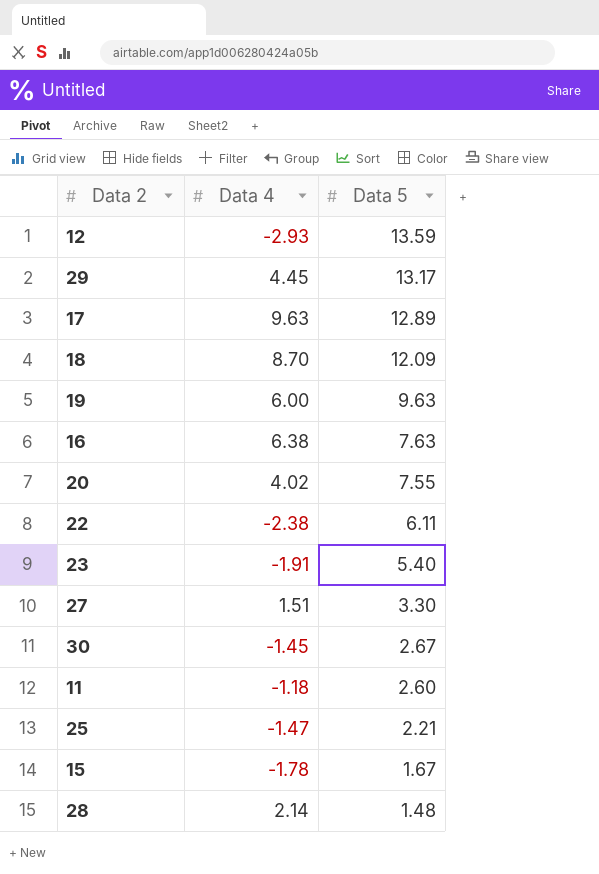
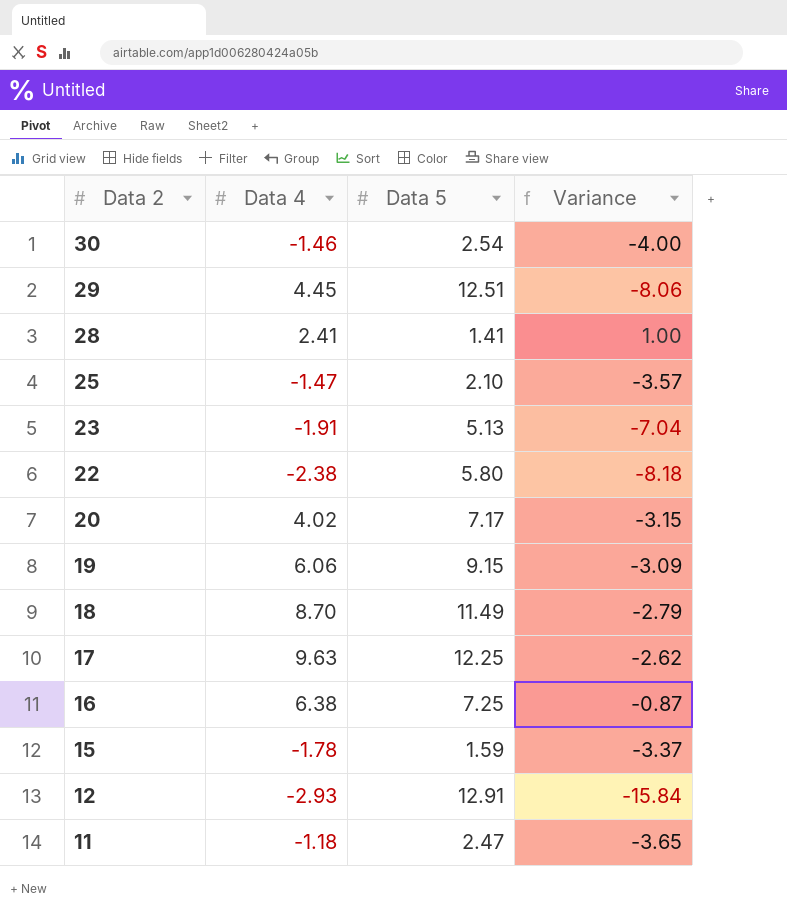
row order: Data 5 descending -> Data 2 descending
column Variance | formula: none -> [Data 4] - [Data 5]
row 27: 1.51 | 3.30 -> none
30 | Data 4: -1.45 -> -1.46
30 | Data 5: 2.67 -> 2.54
29 | Data 5: 13.17 -> 12.51
28 | Data 4: 2.14 -> 2.41
28 | Data 5: 1.48 -> 1.41
25 | Data 5: 2.21 -> 2.10
23 | Data 5: 5.40 -> 5.13
22 | Data 5: 6.11 -> 5.80
20 | Data 5: 7.55 -> 7.17
19 | Data 4: 6.00 -> 6.06
19 | Data 5: 9.63 -> 9.15
18 | Data 5: 12.09 -> 11.49
17 | Data 5: 12.89 -> 12.25
16 | Data 5: 7.63 -> 7.25
15 | Data 5: 1.67 -> 1.59
12 | Data 5: 13.59 -> 12.91
11 | Data 5: 2.60 -> 2.47

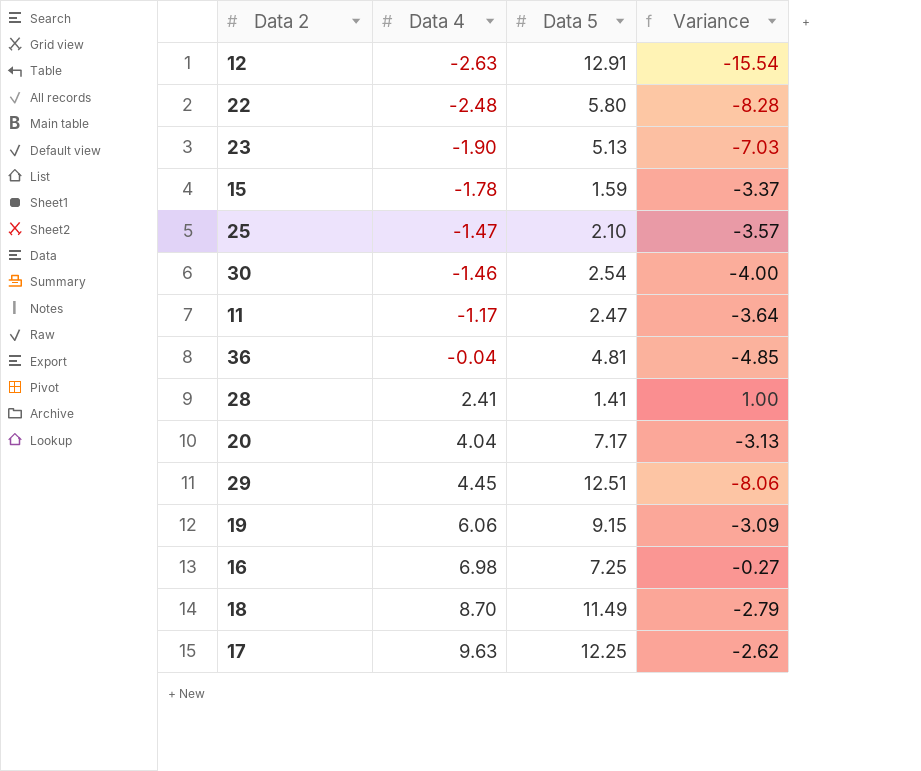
row order: Data 2 descending -> Data 4 ascending
12 | Data 4: -2.93 -> -2.63
12 | Variance: -15.84 -> -15.54
22 | Data 4: -2.38 -> -2.48
22 | Variance: -8.18 -> -8.28
23 | Data 4: -1.91 -> -1.90
23 | Variance: -7.04 -> -7.03
11 | Data 4: -1.18 -> -1.17
11 | Variance: -3.65 -> -3.64
row 36: none -> -0.04 | 4.81 | -4.85
20 | Data 4: 4.02 -> 4.04
20 | Variance: -3.15 -> -3.13
16 | Data 4: 6.38 -> 6.98
16 | Variance: -0.87 -> -0.27

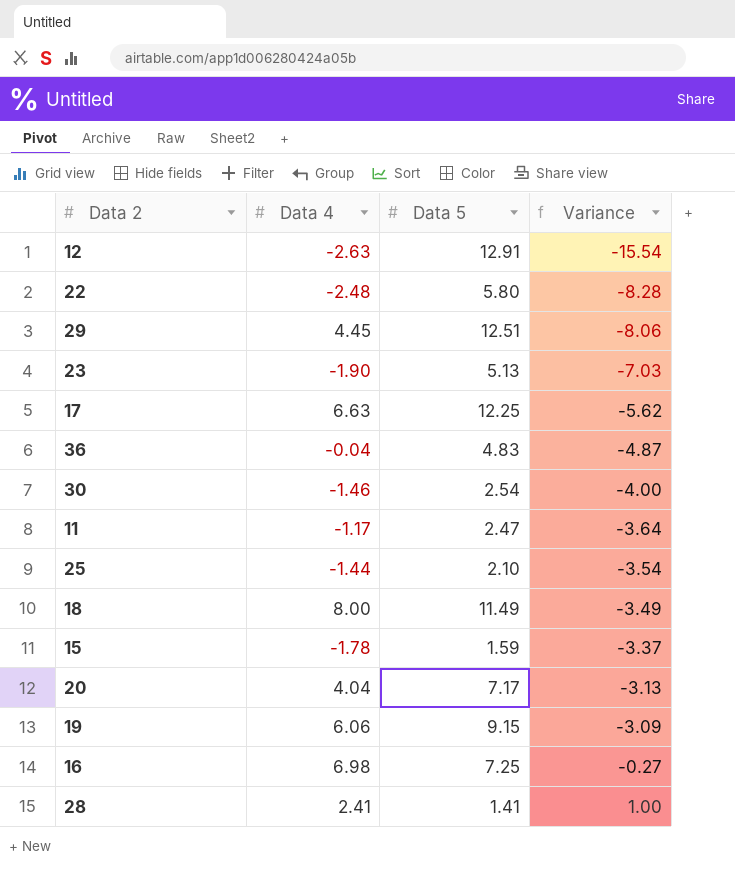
row order: Data 4 ascending -> Variance ascending
17 | Data 4: 9.63 -> 6.63
17 | Variance: -2.62 -> -5.62
36 | Data 5: 4.81 -> 4.83
36 | Variance: -4.85 -> -4.87
25 | Data 4: -1.47 -> -1.44
25 | Variance: -3.57 -> -3.54
18 | Data 4: 8.70 -> 8.00
18 | Variance: -2.79 -> -3.49

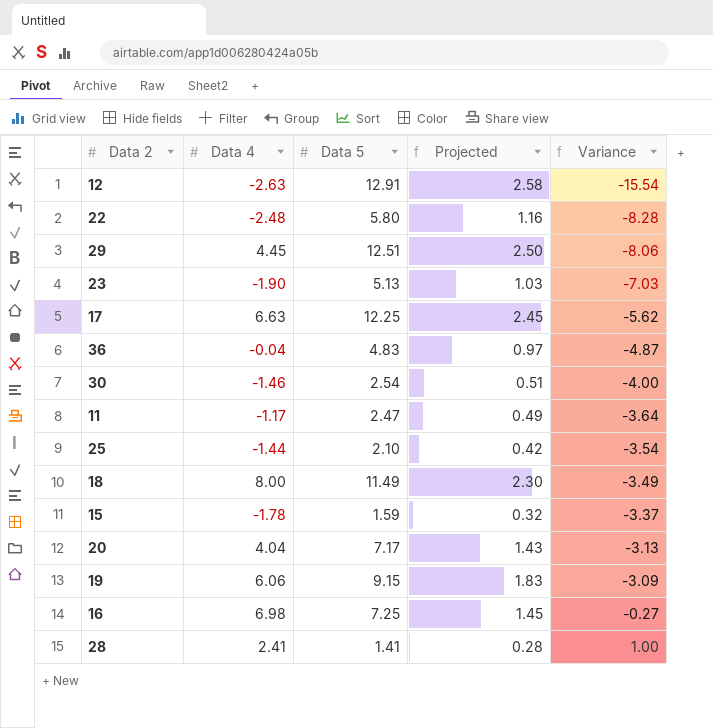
column Projected | formula: none -> [Data 5] * 0.2

